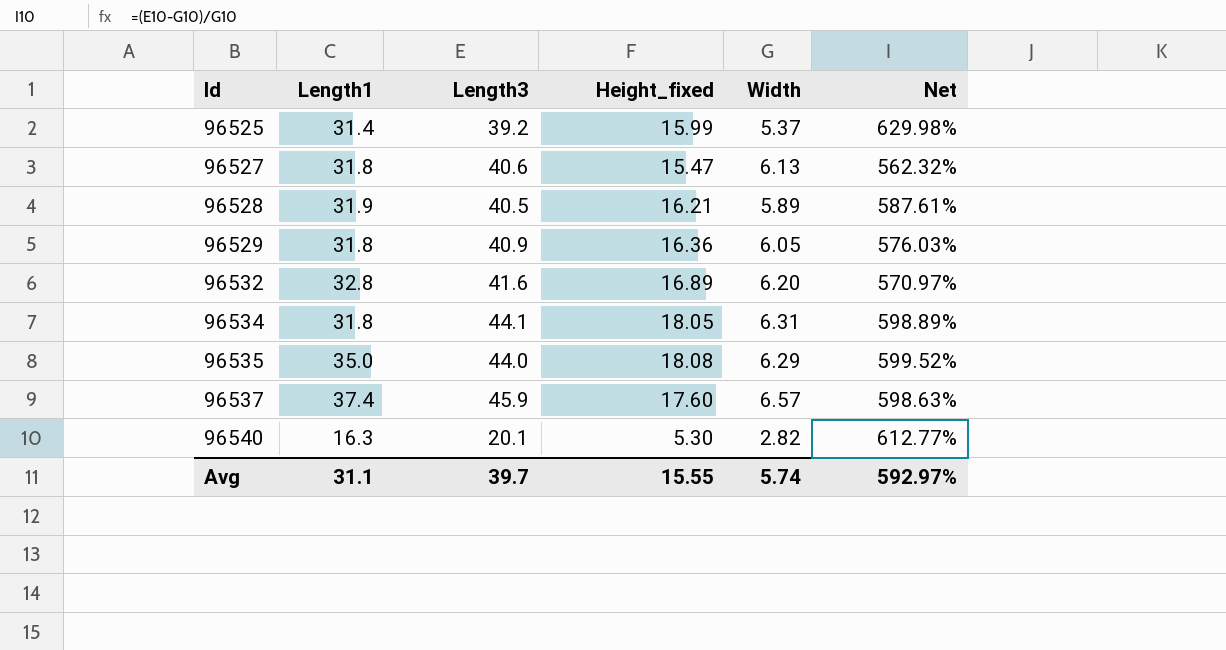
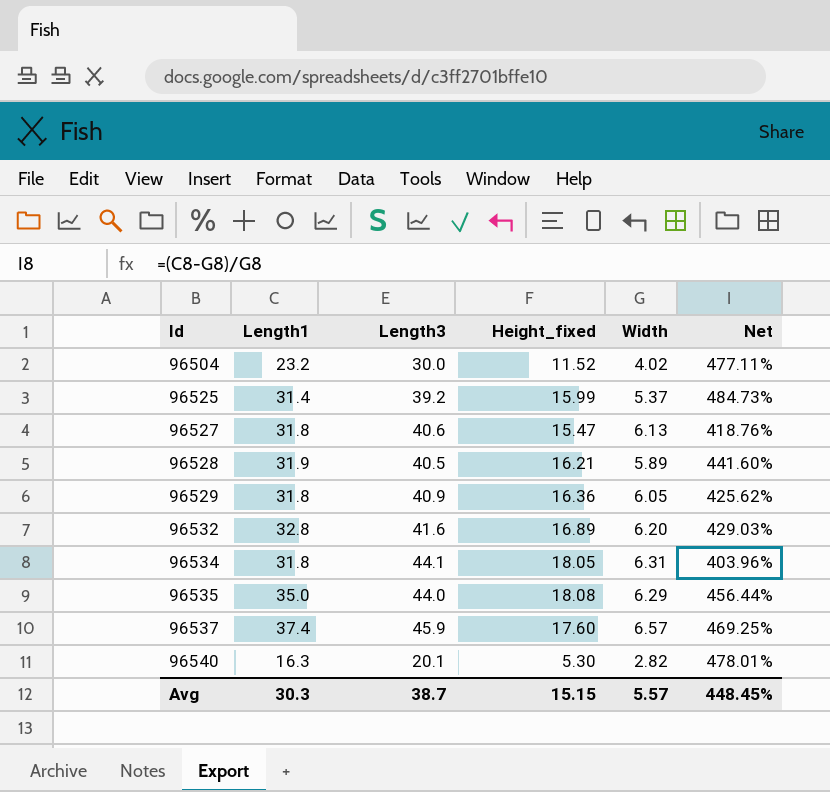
column Net | formula: ([Length3] - [Width]) / [Width] -> ([Length1] - [Width]) / [Width]
row 96504: none -> 23.2 | 30.0 | 11.52 | 4.02 | 477.11%
Avg | Length1: 31.1 -> 30.3
Avg | Length3: 39.7 -> 38.7
Avg | Height_fixed: 15.55 -> 15.15
Avg | Width: 5.74 -> 5.57
Avg | Net: 592.97% -> 448.45%

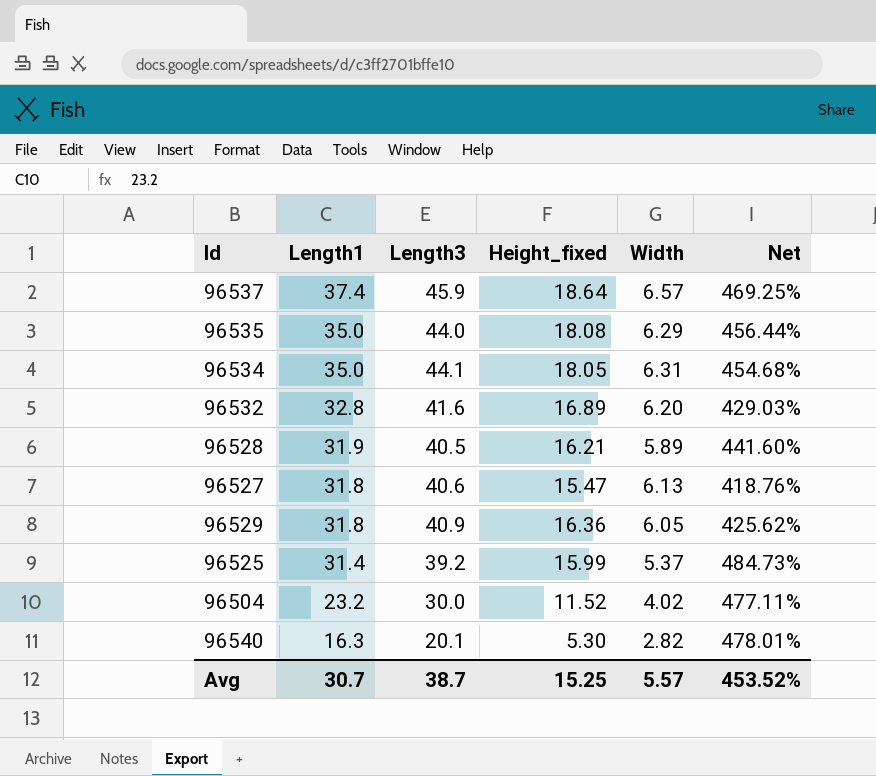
row order: Id ascending -> Length1 descending
96537 | Height_fixed: 17.60 -> 18.64
96534 | Length1: 31.8 -> 35.0
96534 | Net: 403.96% -> 454.68%
Avg | Length1: 30.3 -> 30.7
Avg | Height_fixed: 15.15 -> 15.25
Avg | Net: 448.45% -> 453.52%

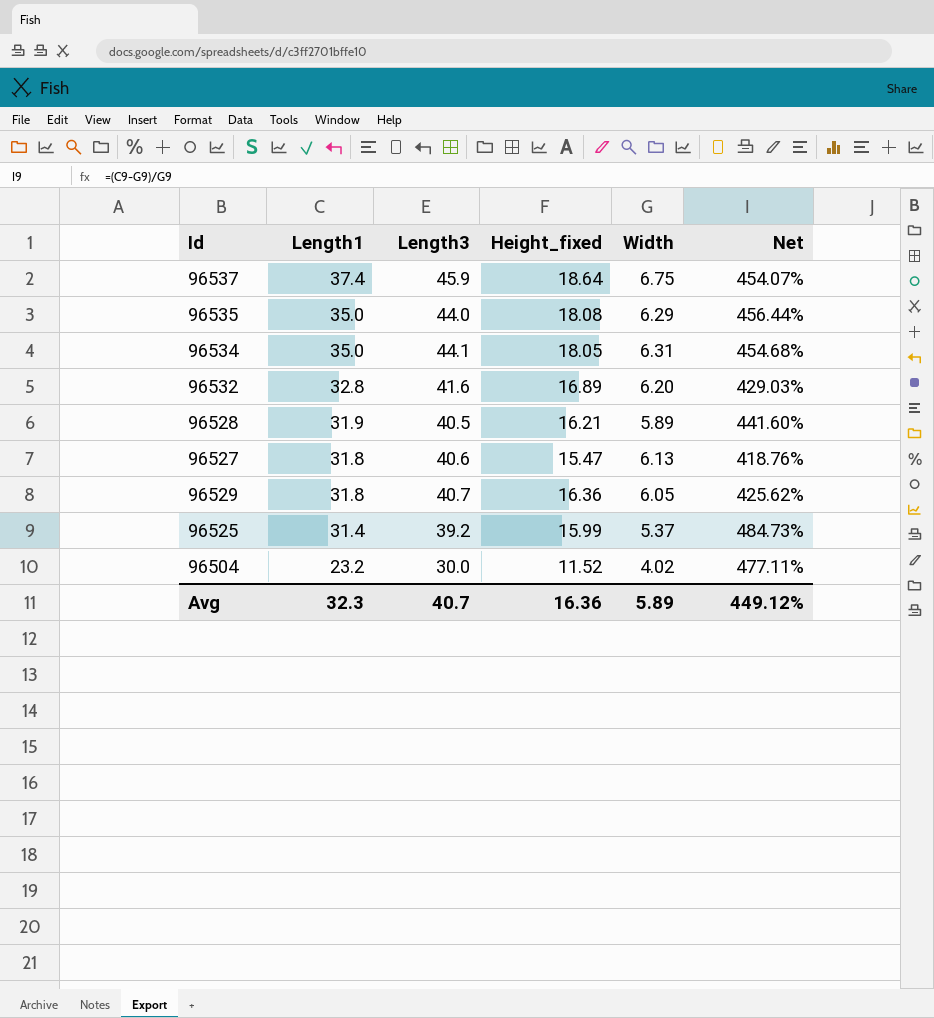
row 96540: 16.3 | 20.1 | 5.30 | 2.82 | 478.01% -> none
96537 | Width: 6.57 -> 6.75
96537 | Net: 469.25% -> 454.07%
96529 | Length3: 40.9 -> 40.7
Avg | Length1: 30.7 -> 32.3
Avg | Length3: 38.7 -> 40.7
Avg | Height_fixed: 15.25 -> 16.36
Avg | Width: 5.57 -> 5.89
Avg | Net: 453.52% -> 449.12%

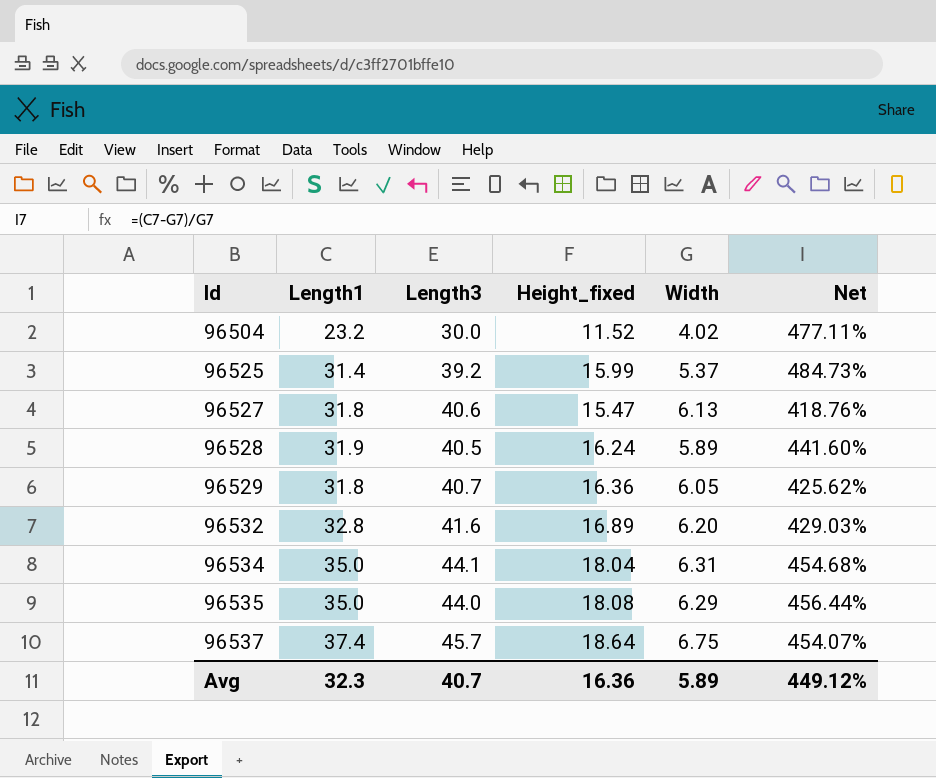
row order: Length1 descending -> Id ascending
96528 | Height_fixed: 16.21 -> 16.24
96534 | Height_fixed: 18.05 -> 18.04
96537 | Length3: 45.9 -> 45.7

